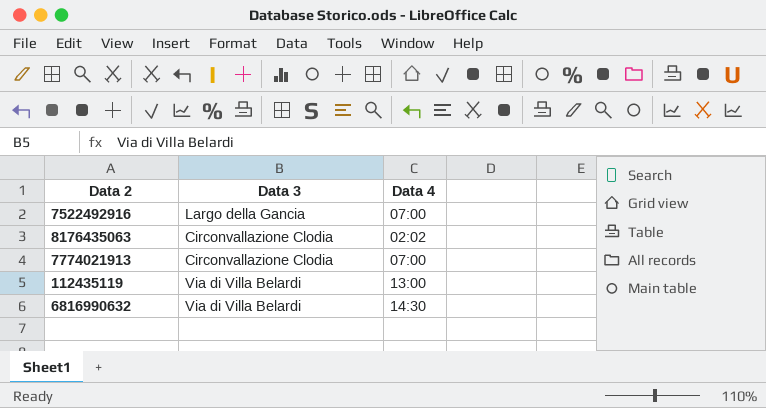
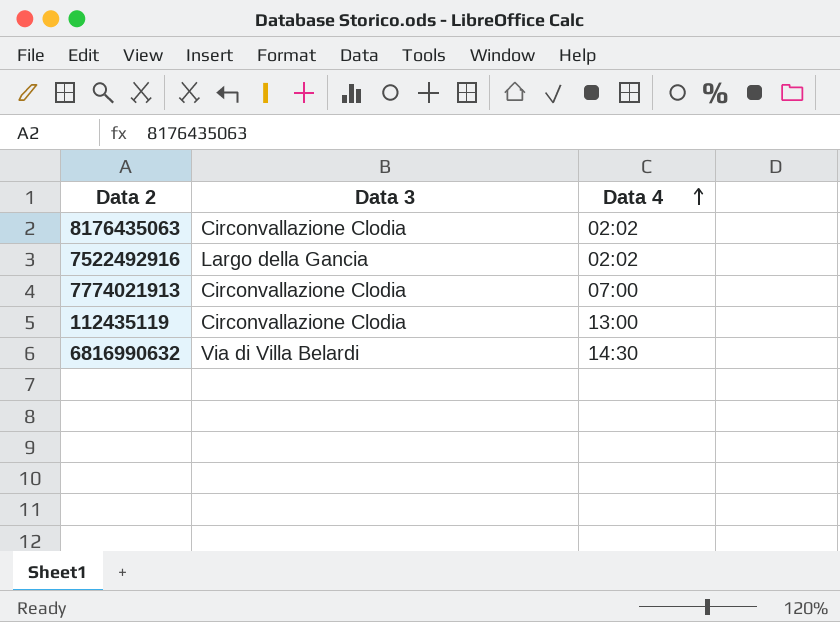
row order: none -> Data 4 ascending
7522492916 | Data 4: 07:00 -> 02:02
112435119 | Data 3: Via di Villa Belardi -> Circonvallazione Clodia

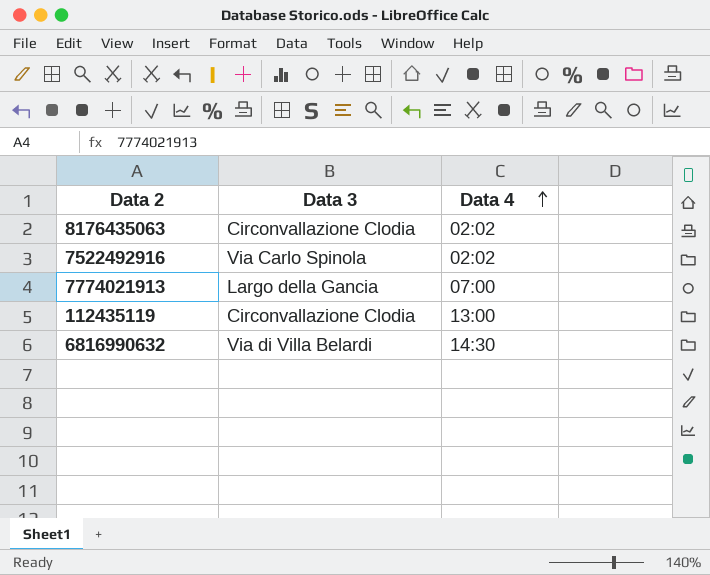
7522492916 | Data 3: Largo della Gancia -> Via Carlo Spinola
7774021913 | Data 3: Circonvallazione Clodia -> Largo della Gancia

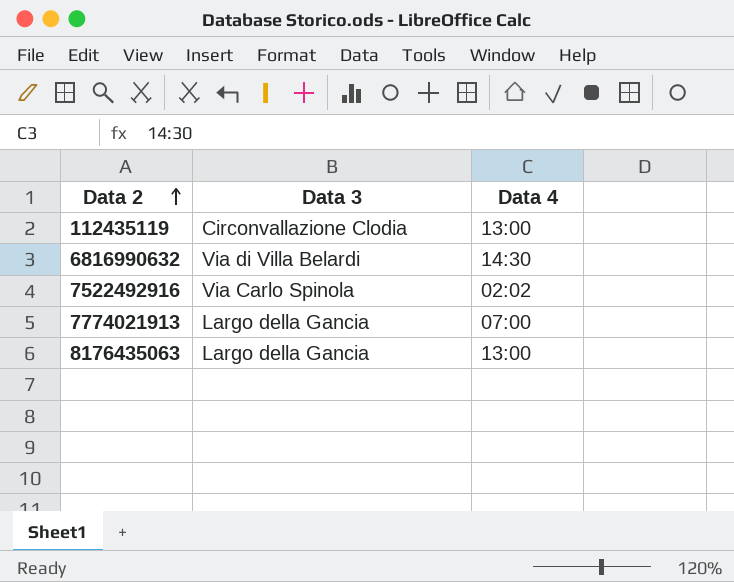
row order: Data 4 ascending -> Data 2 ascending
8176435063 | Data 3: Circonvallazione Clodia -> Largo della Gancia
8176435063 | Data 4: 02:02 -> 13:00

